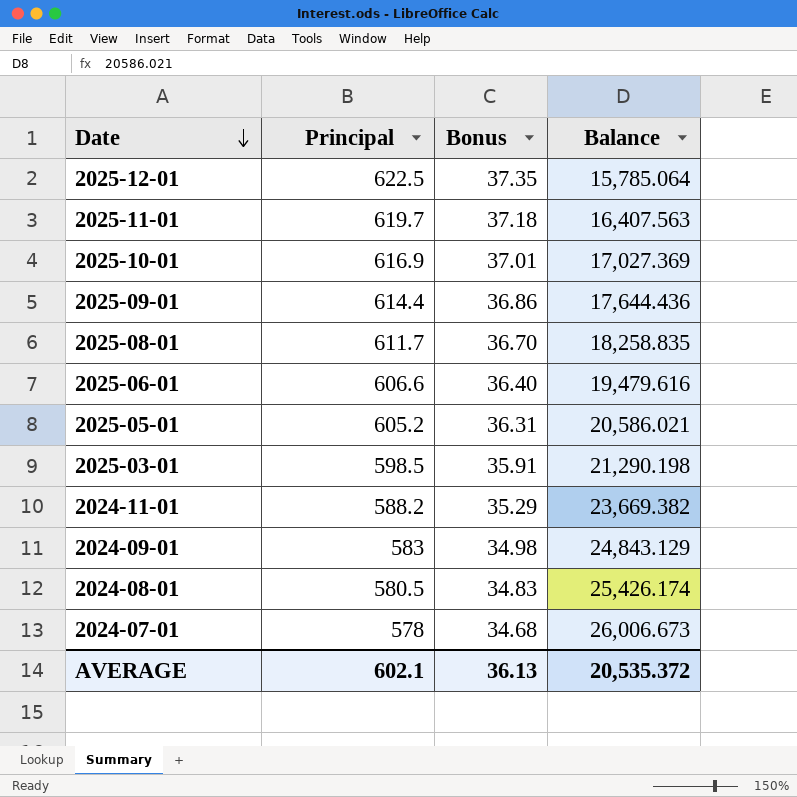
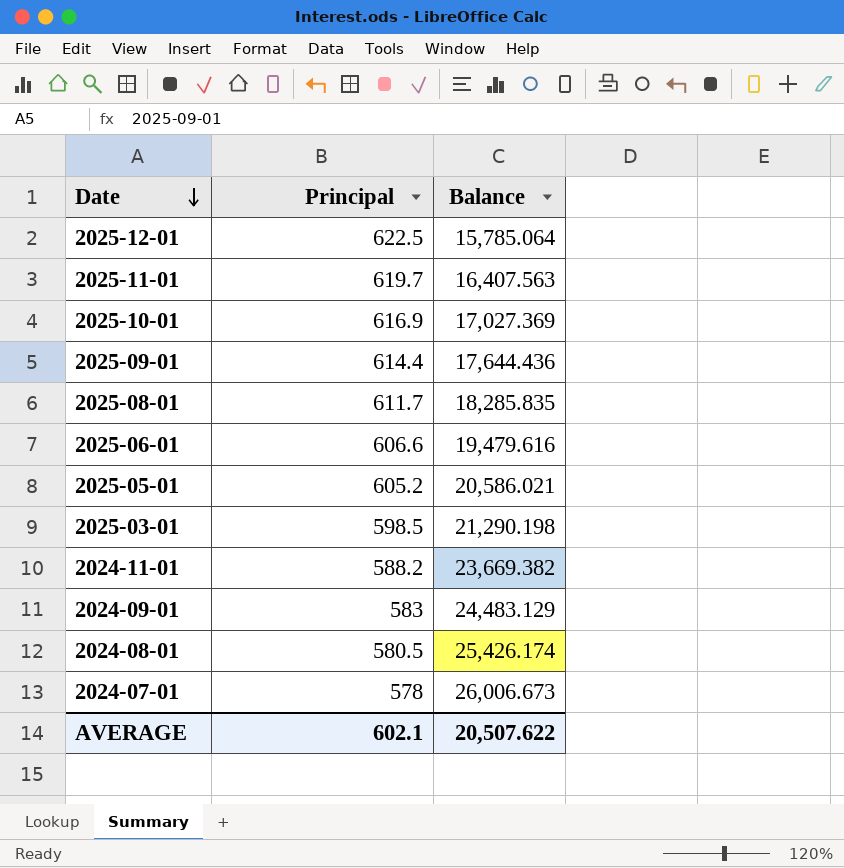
column Bonus | formula: [Principal] * 0.06 -> none
2025-08-01 | Balance: 18,258.835 -> 18,285.835
2024-09-01 | Balance: 24,843.129 -> 24,483.129
AVERAGE | Balance: 20,535.372 -> 20,507.622

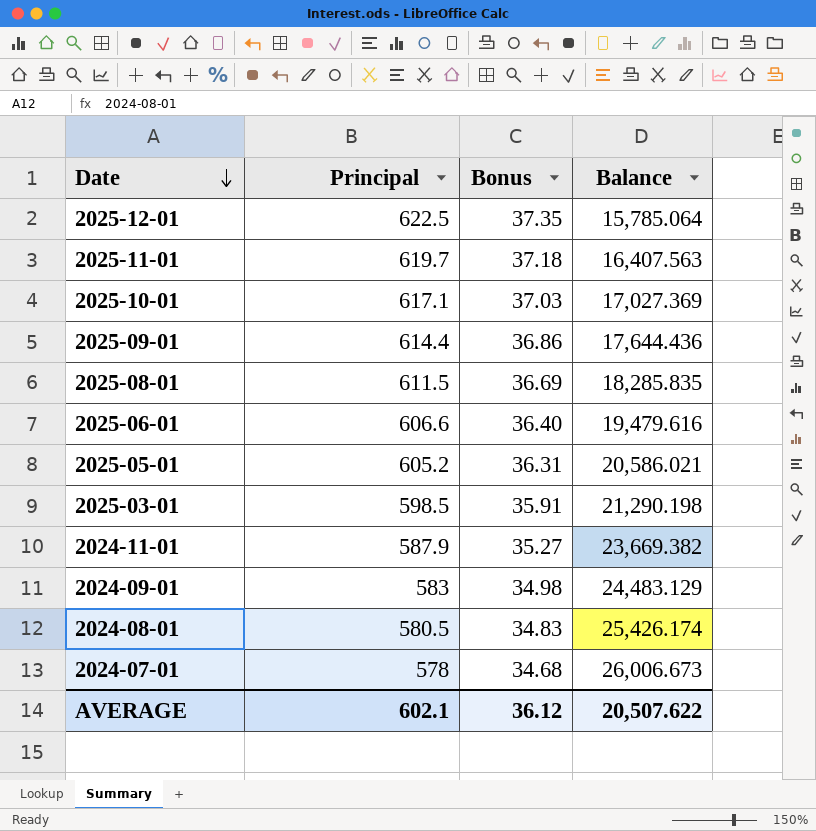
column Bonus | formula: none -> [Principal] * 0.06
2025-10-01 | Principal: 616.9 -> 617.1
2025-08-01 | Principal: 611.7 -> 611.5
2024-11-01 | Principal: 588.2 -> 587.9

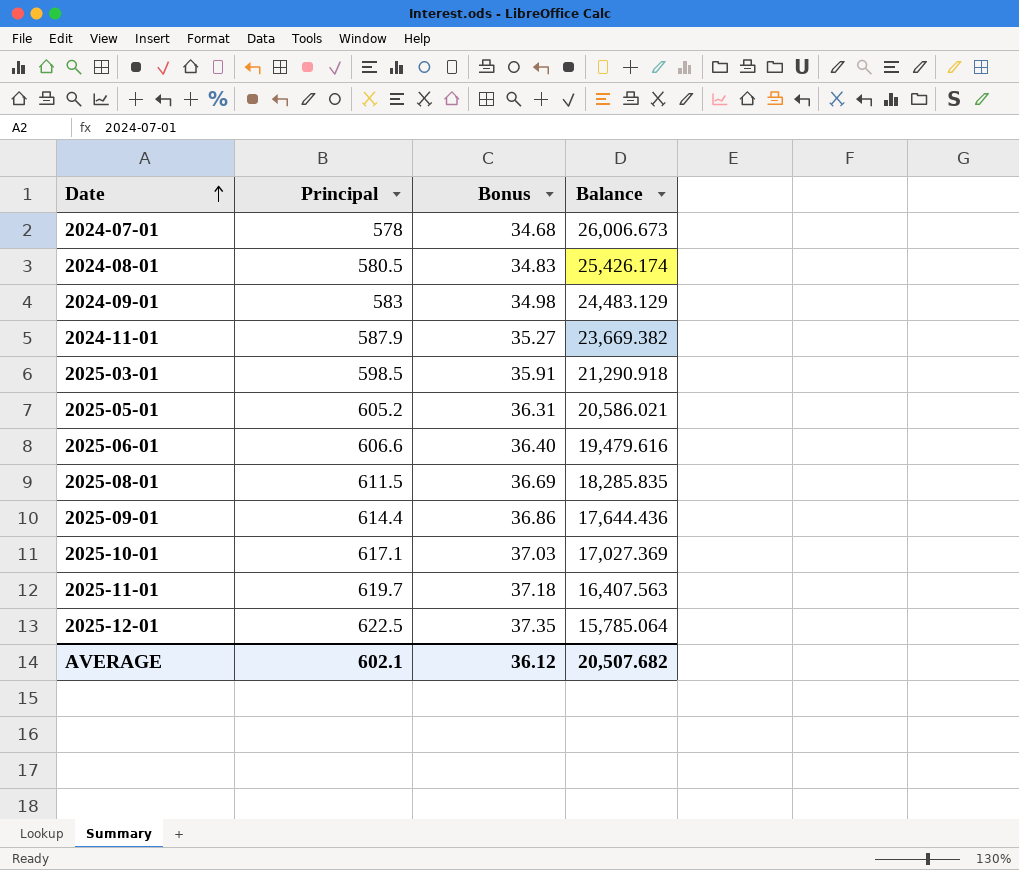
row order: Date descending -> Date ascending
2025-03-01 | Balance: 21,290.198 -> 21,290.918
AVERAGE | Balance: 20,507.622 -> 20,507.682

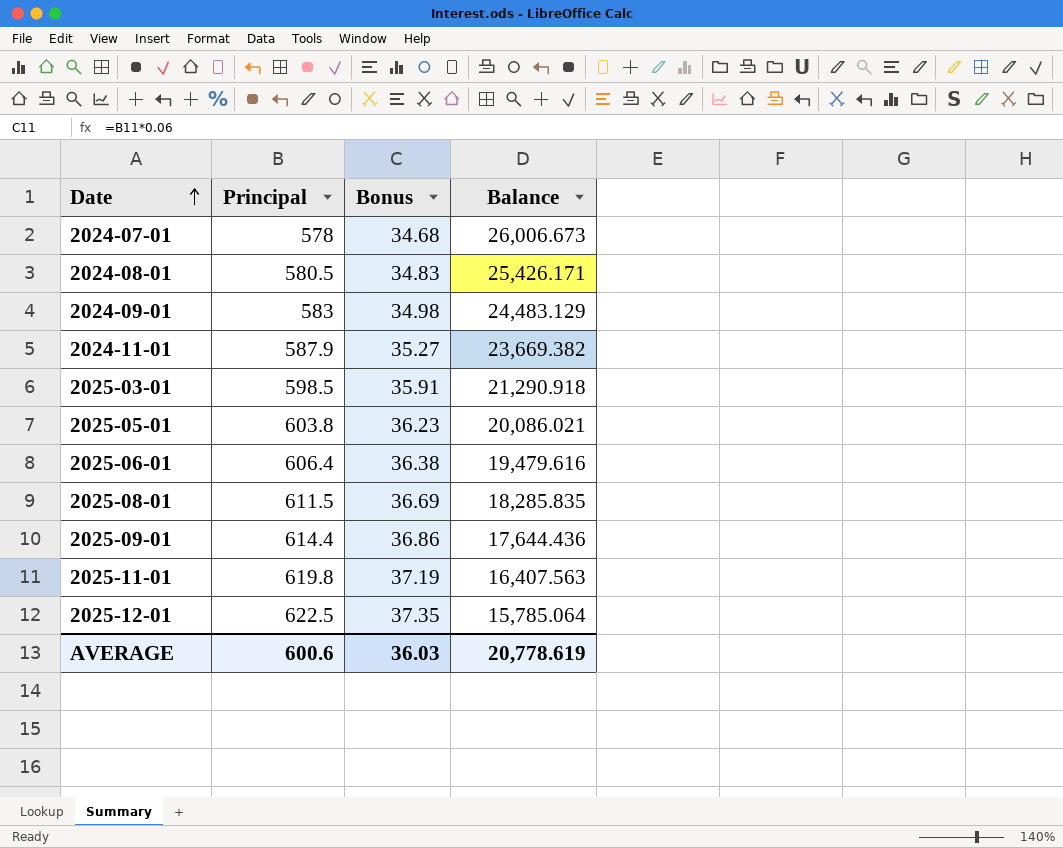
row 2025-10-01: 617.1 | 37.03 | 17,027.369 -> none
2024-08-01 | Balance: 25,426.174 -> 25,426.171
2025-05-01 | Principal: 605.2 -> 603.8
2025-05-01 | Bonus: 36.31 -> 36.23
2025-05-01 | Balance: 20,586.021 -> 20,086.021
2025-06-01 | Principal: 606.6 -> 606.4
2025-06-01 | Bonus: 36.40 -> 36.38
2025-11-01 | Principal: 619.7 -> 619.8
2025-11-01 | Bonus: 37.18 -> 37.19
AVERAGE | Principal: 602.1 -> 600.6
AVERAGE | Bonus: 36.12 -> 36.03
AVERAGE | Balance: 20,507.682 -> 20,778.619

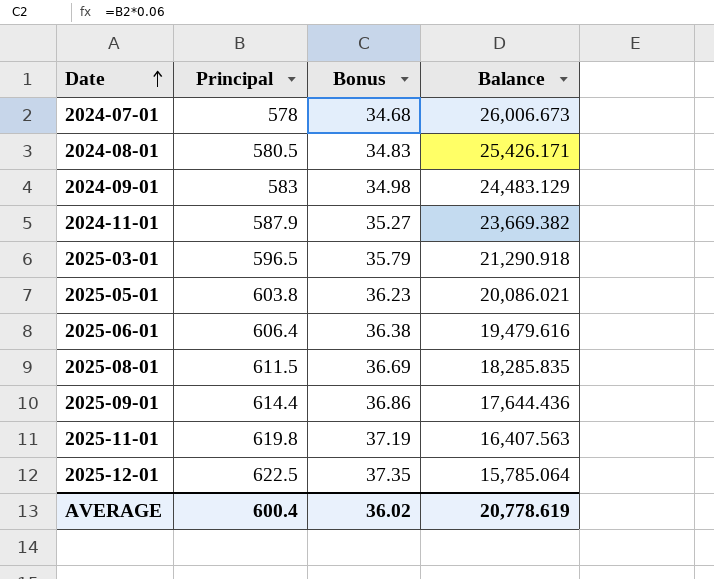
2025-03-01 | Principal: 598.5 -> 596.5
2025-03-01 | Bonus: 35.91 -> 35.79
AVERAGE | Principal: 600.6 -> 600.4
AVERAGE | Bonus: 36.03 -> 36.02

